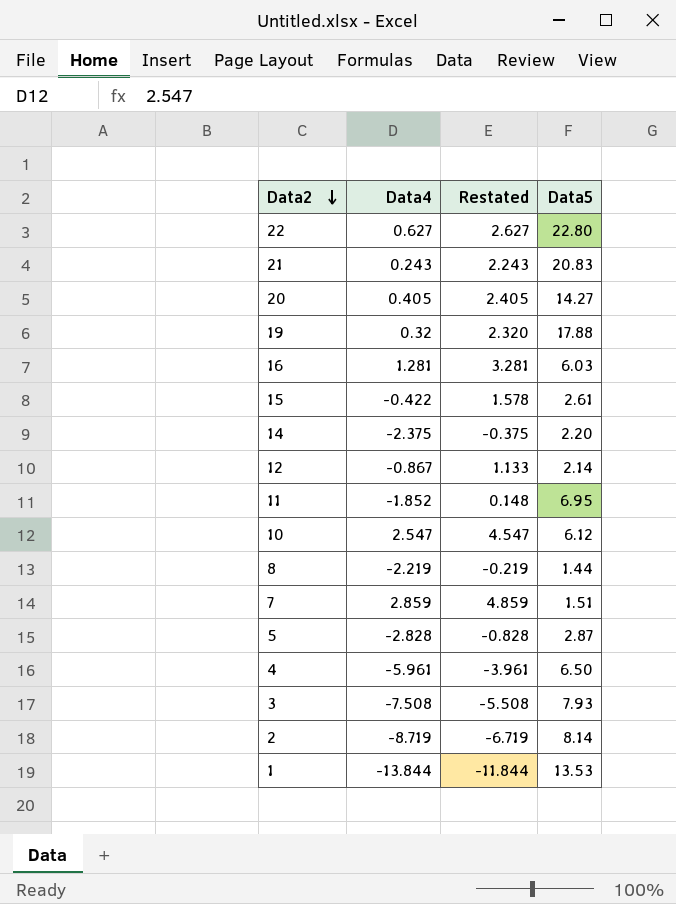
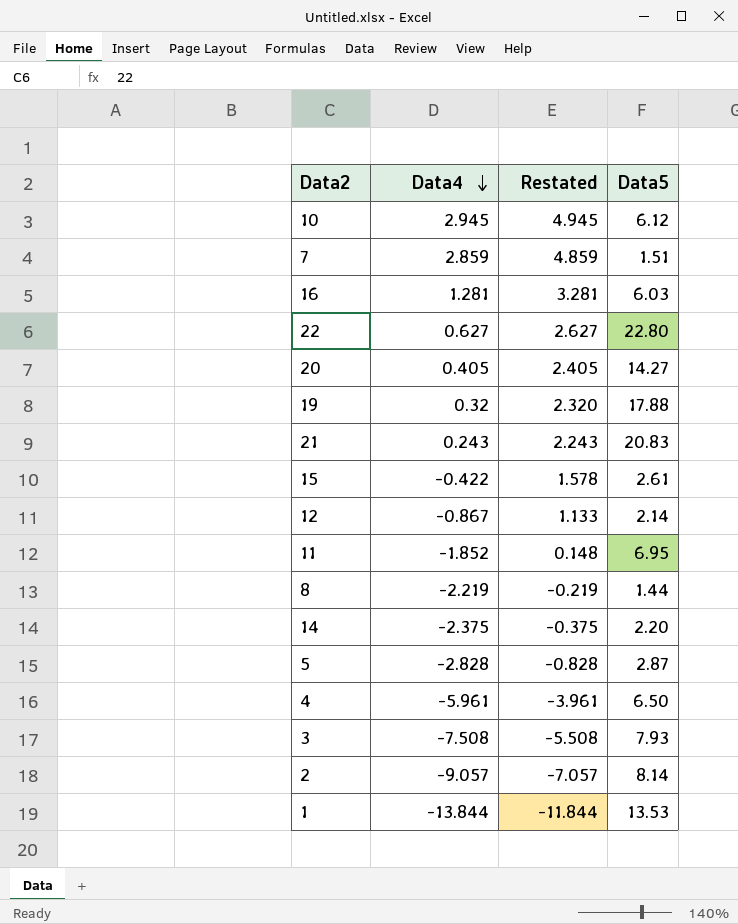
row order: Data2 descending -> Data4 descending
10 | Data4: 2.547 -> 2.945
10 | Restated: 4.547 -> 4.945
2 | Data4: -8.719 -> -9.057
2 | Restated: -6.719 -> -7.057

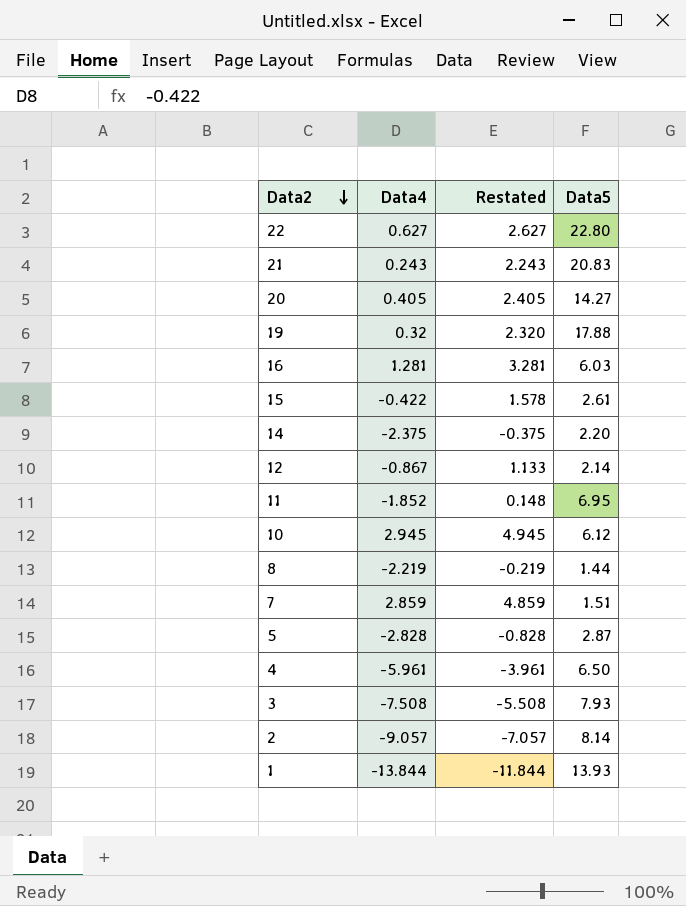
row order: Data4 descending -> Data2 descending
1 | Data5: 13.53 -> 13.93

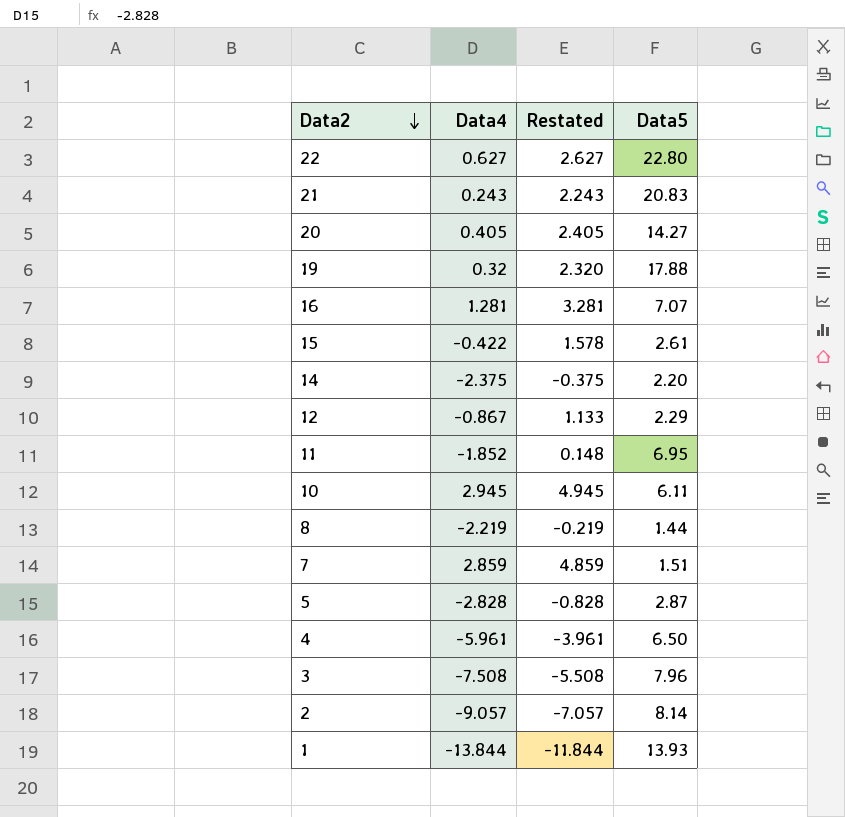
16 | Data5: 6.03 -> 7.07
12 | Data5: 2.14 -> 2.29
10 | Data5: 6.12 -> 6.11
3 | Data5: 7.93 -> 7.96

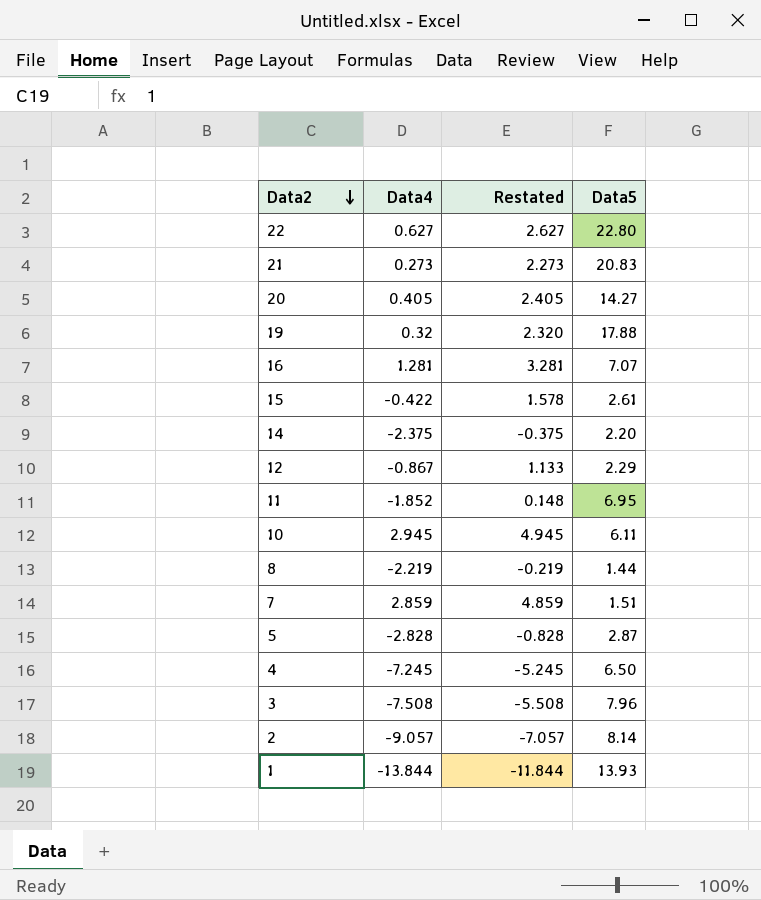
21 | Data4: 0.243 -> 0.273
21 | Restated: 2.243 -> 2.273
4 | Data4: -5.961 -> -7.245
4 | Restated: -3.961 -> -5.245

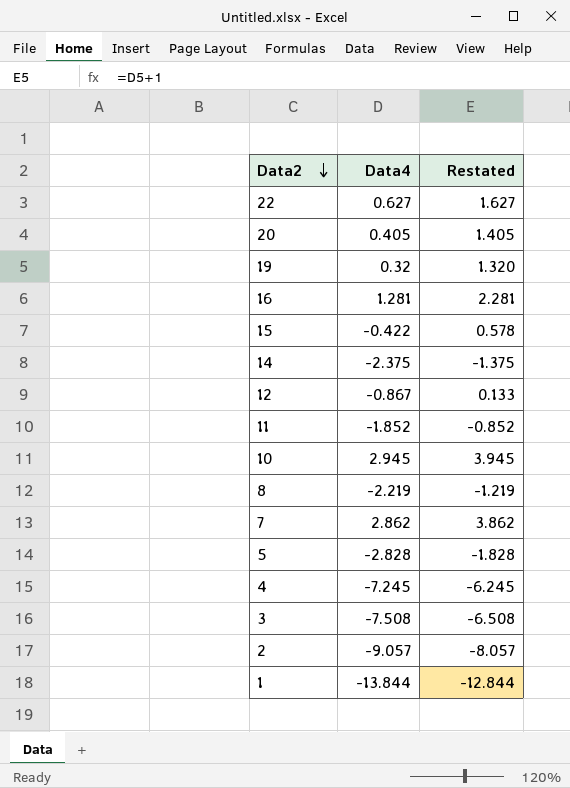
column Data5 | position: 4 -> none
column Restated | formula: [Data4] + 2 -> [Data4] + 1
row 21: 0.273 | 2.273 | 20.83 -> none
7 | Data4: 2.859 -> 2.862

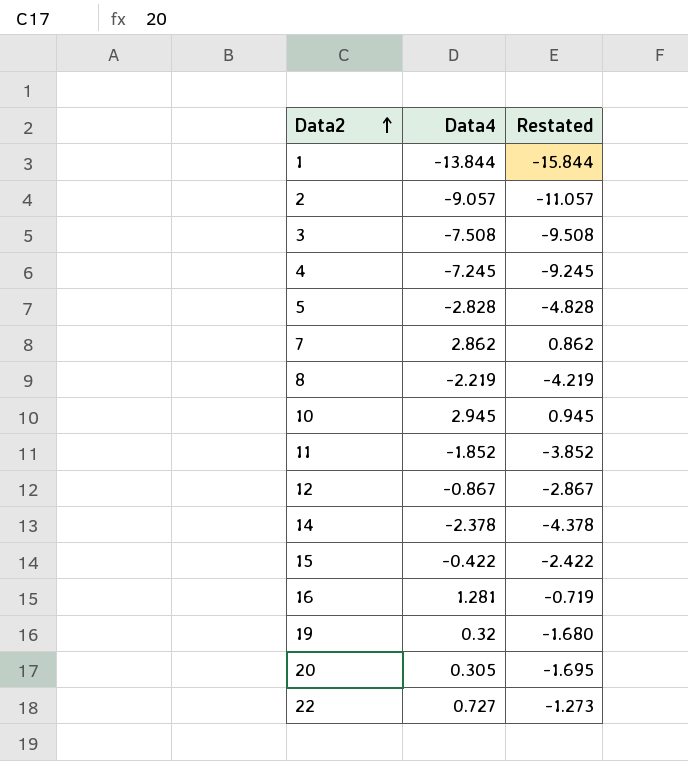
row order: Data2 descending -> Data2 ascending
column Restated | formula: [Data4] + 1 -> [Data4] - 2
14 | Data4: -2.375 -> -2.378
20 | Data4: 0.405 -> 0.305
22 | Data4: 0.627 -> 0.727

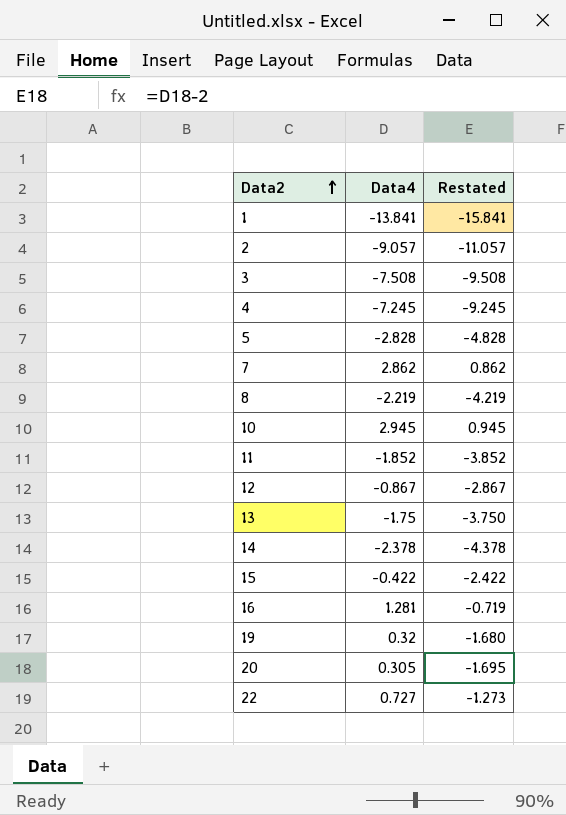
1 | Data4: -13.844 -> -13.841
1 | Restated: -15.844 -> -15.841
row 13: none -> -1.75 | -3.750

